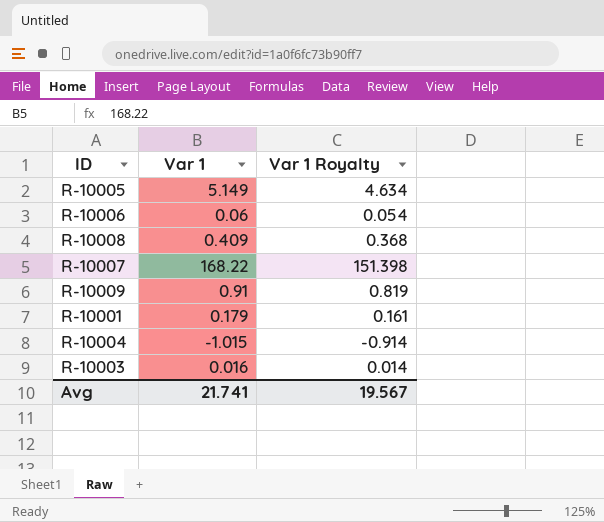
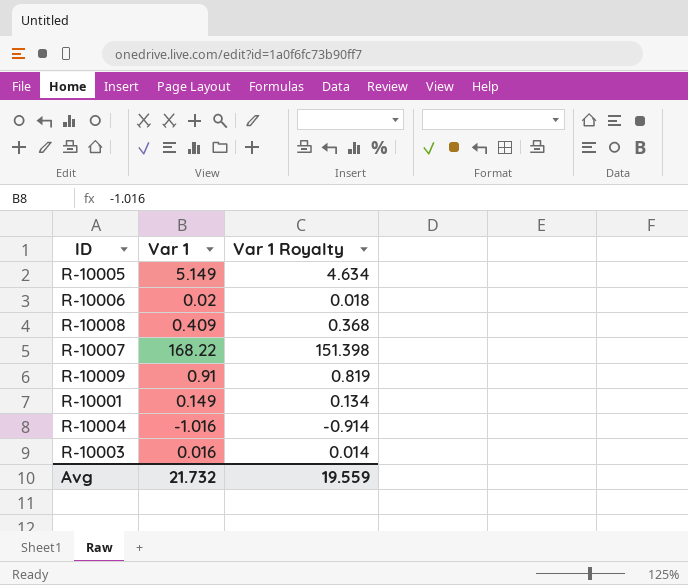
R-10006 | Var 1: 0.06 -> 0.02
R-10006 | Var 1 Royalty: 0.054 -> 0.018
R-10001 | Var 1: 0.179 -> 0.149
R-10001 | Var 1 Royalty: 0.161 -> 0.134
R-10004 | Var 1: -1.015 -> -1.016
Avg | Var 1: 21.741 -> 21.732
Avg | Var 1 Royalty: 19.567 -> 19.559

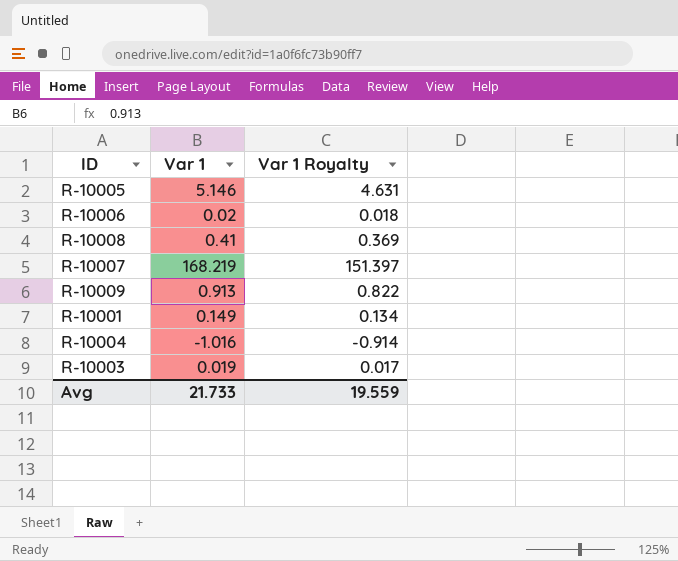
R-10005 | Var 1: 5.149 -> 5.146
R-10005 | Var 1 Royalty: 4.634 -> 4.631
R-10008 | Var 1: 0.409 -> 0.41
R-10008 | Var 1 Royalty: 0.368 -> 0.369
R-10007 | Var 1: 168.22 -> 168.219
R-10007 | Var 1 Royalty: 151.398 -> 151.397
R-10009 | Var 1: 0.91 -> 0.913
R-10009 | Var 1 Royalty: 0.819 -> 0.822
R-10003 | Var 1: 0.016 -> 0.019
R-10003 | Var 1 Royalty: 0.014 -> 0.017
Avg | Var 1: 21.732 -> 21.733

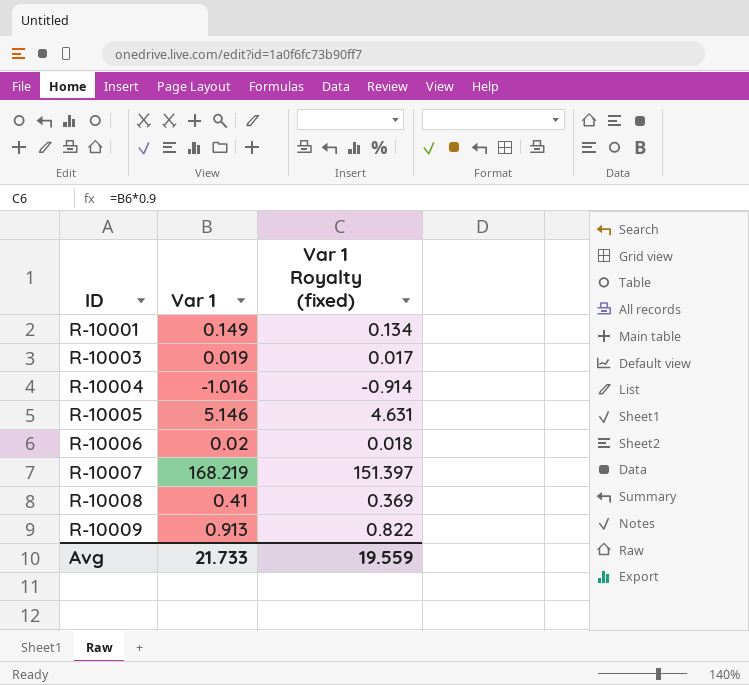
row order: none -> ID ascending
column name: Var 1 Royalty -> Var 1 Royalty (fixed)

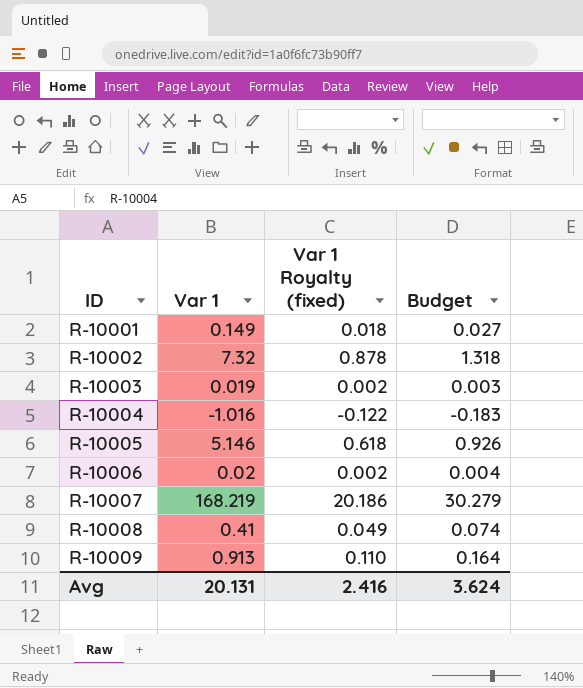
column Var 1 Royalty (fixed) | formula: [Var 1] * 0.9 -> [Var 1] * 0.12
column Budget | formula: none -> [Var 1] * 0.18
row R-10002: none -> 7.32 | 0.878 | 1.318
Avg | Var 1: 21.733 -> 20.131
Avg | Var 1 Royalty (fixed): 19.559 -> 2.416

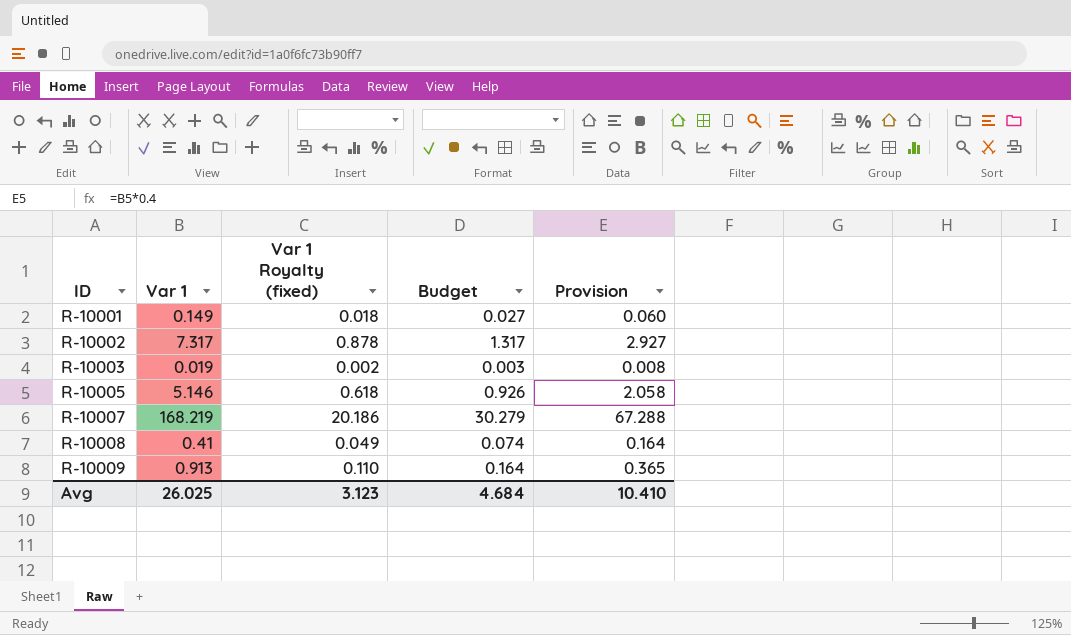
column Provision | formula: none -> [Var 1] * 0.4
row R-10004: -1.016 | -0.122 | -0.183 -> none
row R-10006: 0.02 | 0.002 | 0.004 -> none
R-10002 | Var 1: 7.32 -> 7.317
R-10002 | Budget: 1.318 -> 1.317
Avg | Var 1: 20.131 -> 26.025
Avg | Var 1 Royalty (fixed): 2.416 -> 3.123
Avg | Budget: 3.624 -> 4.684

